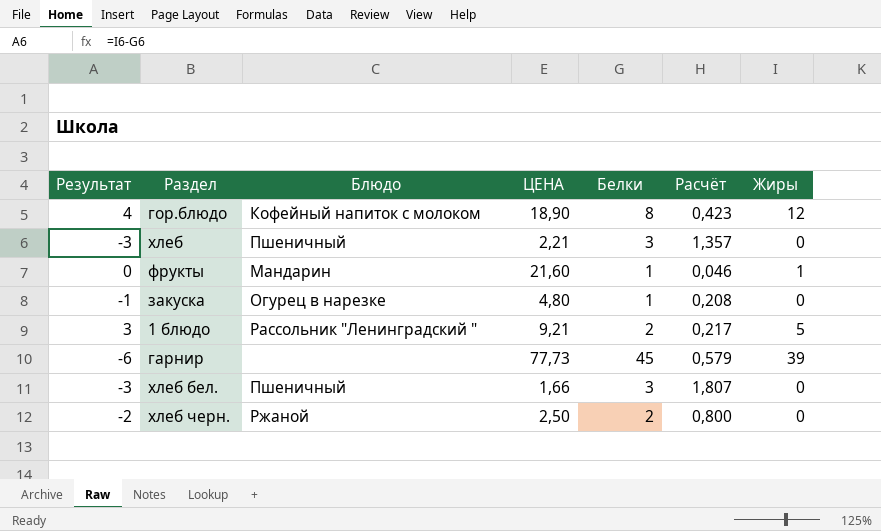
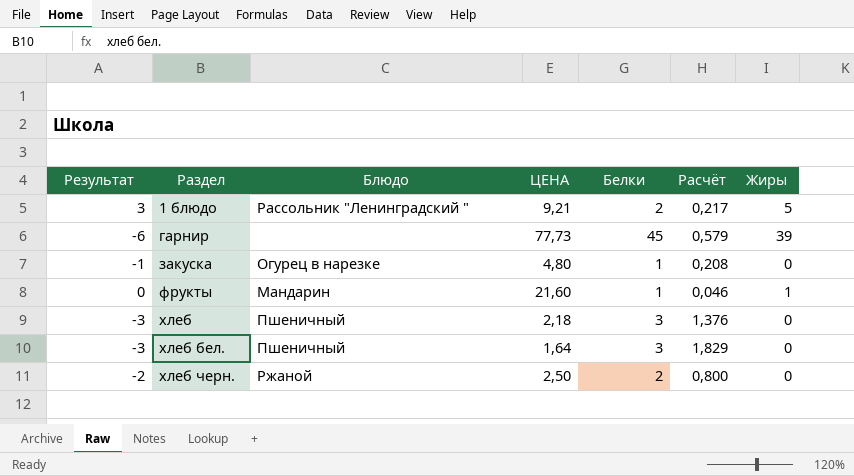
row order: none -> Раздел ascending
row гор.блюдо: 4 | Кофейный напиток с молоком | 18,90 | 8 | 0,423 | 12 -> none
хлеб | ЦЕНА: 2,21 -> 2,18
хлеб | Расчёт: 1,357 -> 1,376
хлеб бел. | ЦЕНА: 1,66 -> 1,64
хлеб бел. | Расчёт: 1,807 -> 1,829

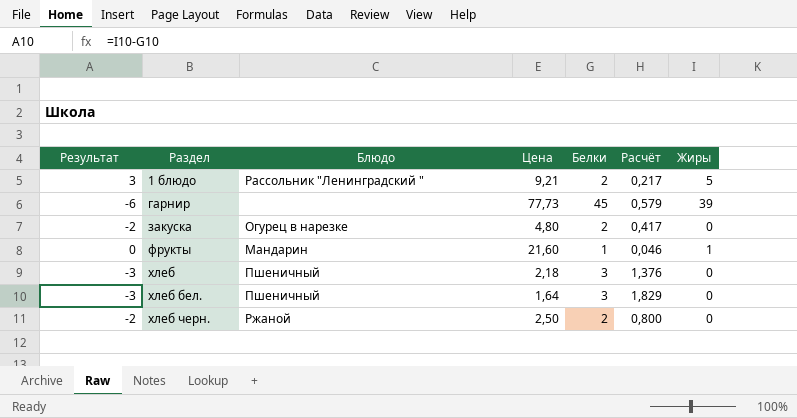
column name: ЦЕНА -> Цена
закуска | Результат: -1 -> -2
закуска | Белки: 1 -> 2
закуска | Расчёт: 0,208 -> 0,417

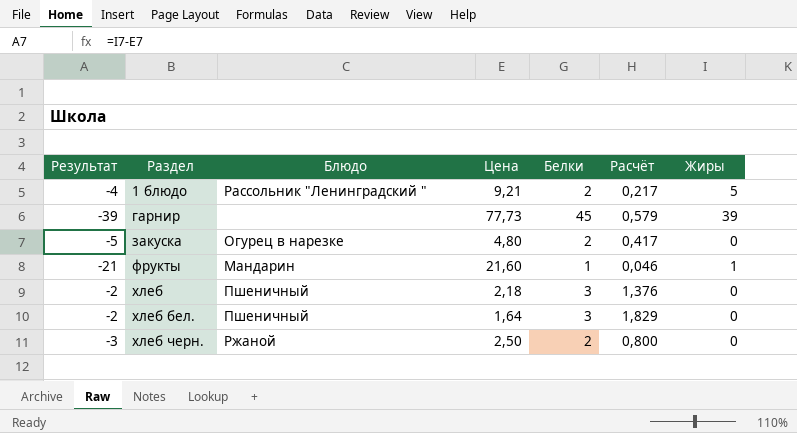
column Результат | formula: [Жиры] - [Белки] -> [Жиры] - [Цена]

